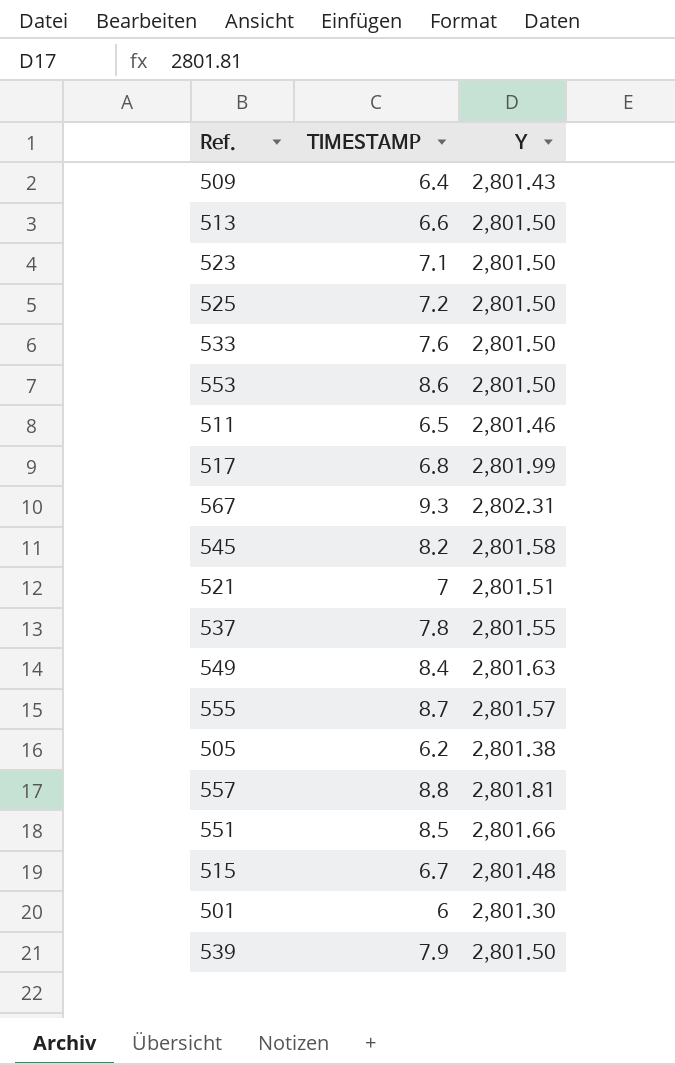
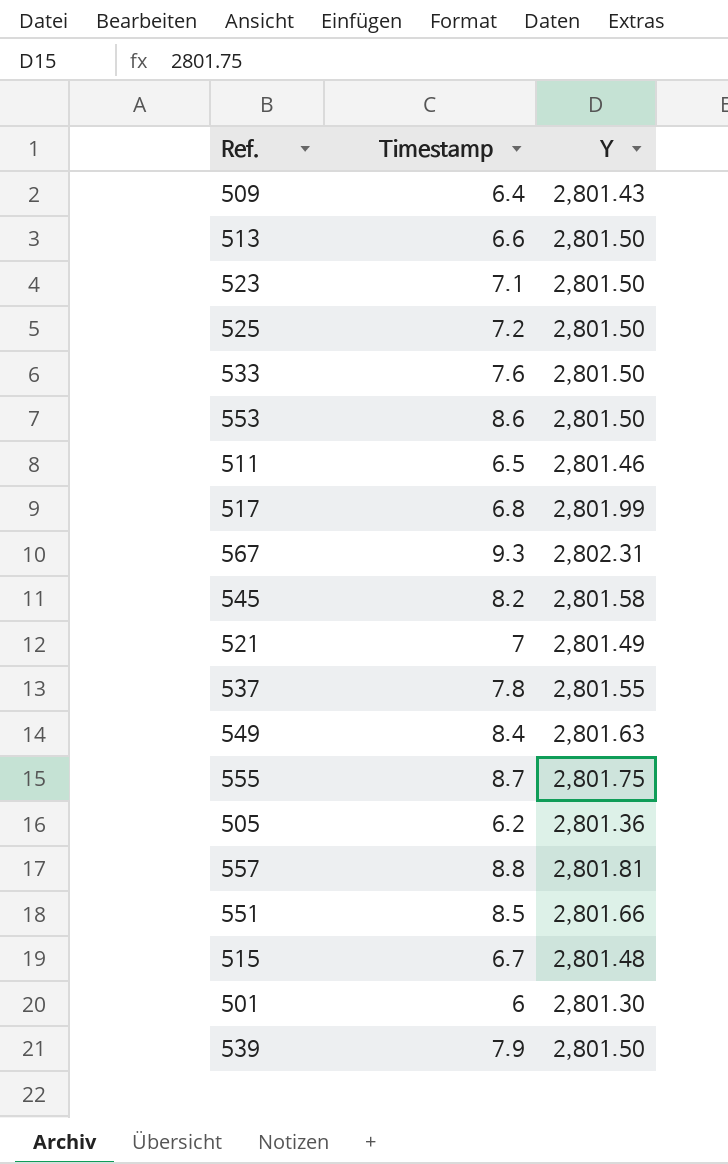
column name: TIMESTAMP -> Timestamp
521 | Y: 2,801.51 -> 2,801.49
555 | Y: 2,801.57 -> 2,801.75
505 | Y: 2,801.38 -> 2,801.36

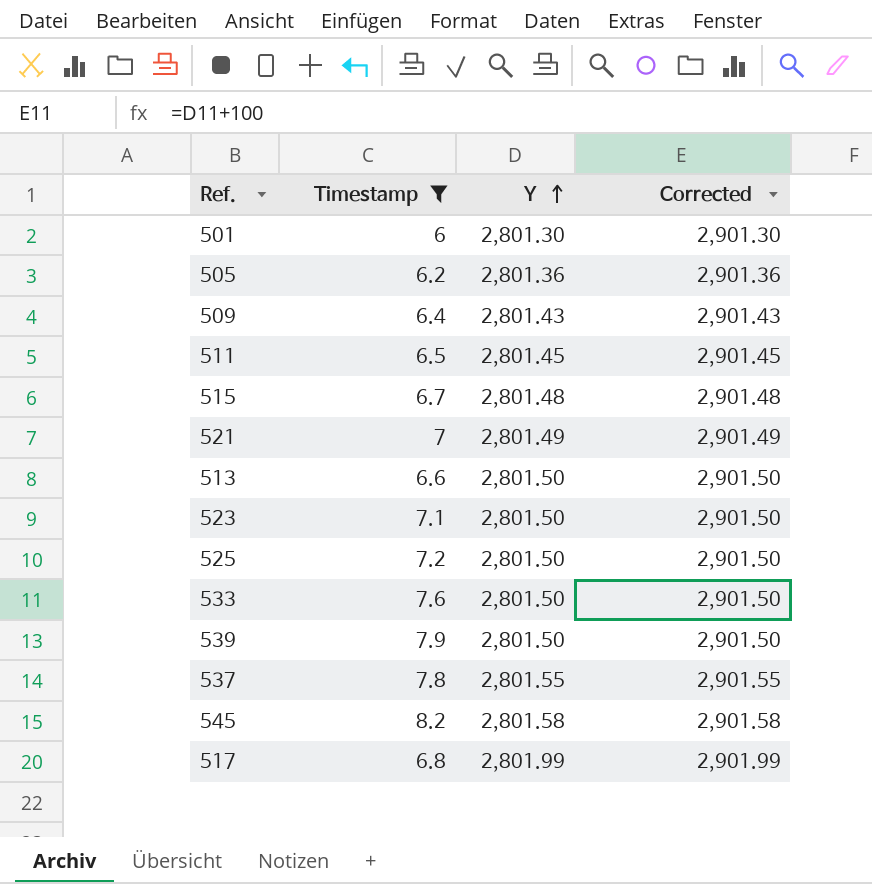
filter: none -> Timestamp <= 8.2
row order: none -> Y ascending
column Corrected | formula: none -> [Y] + 100
511 | Y: 2,801.46 -> 2,801.45

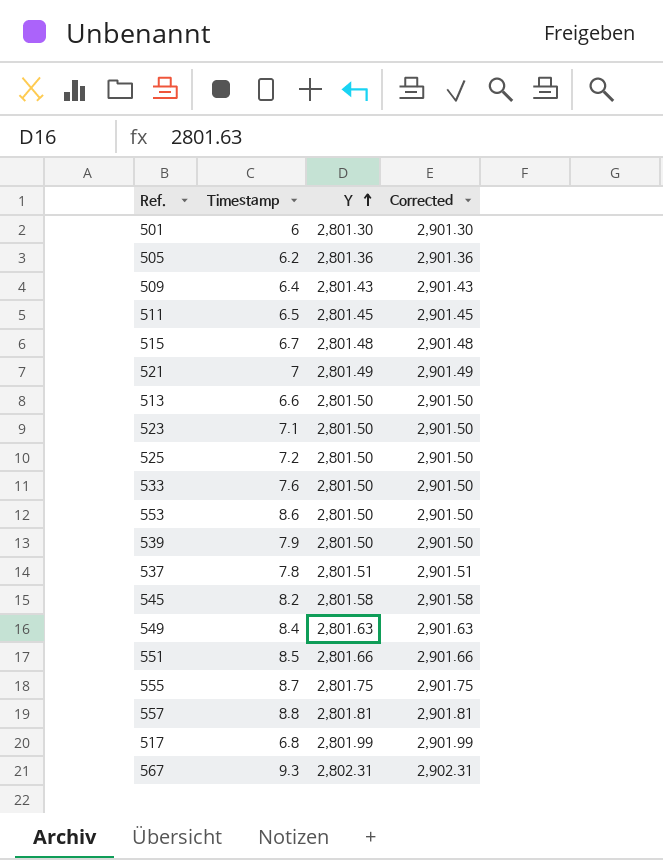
filter: Timestamp <= 8.2 -> none
537 | Y: 2,801.55 -> 2,801.51
537 | Corrected: 2,901.55 -> 2,901.51

